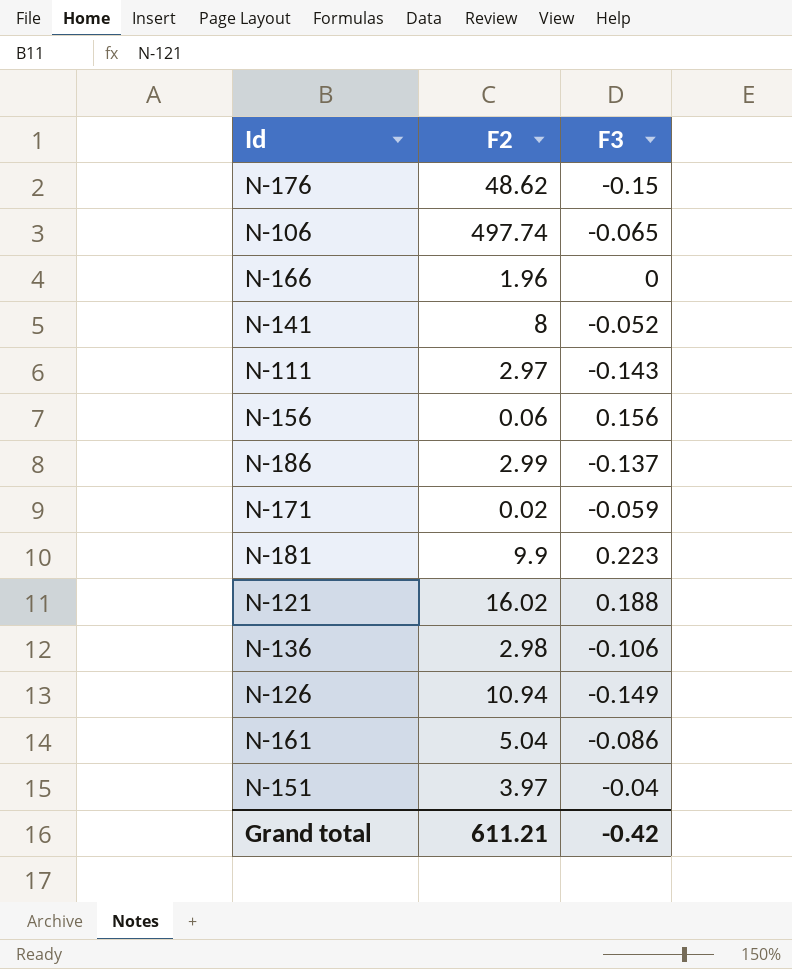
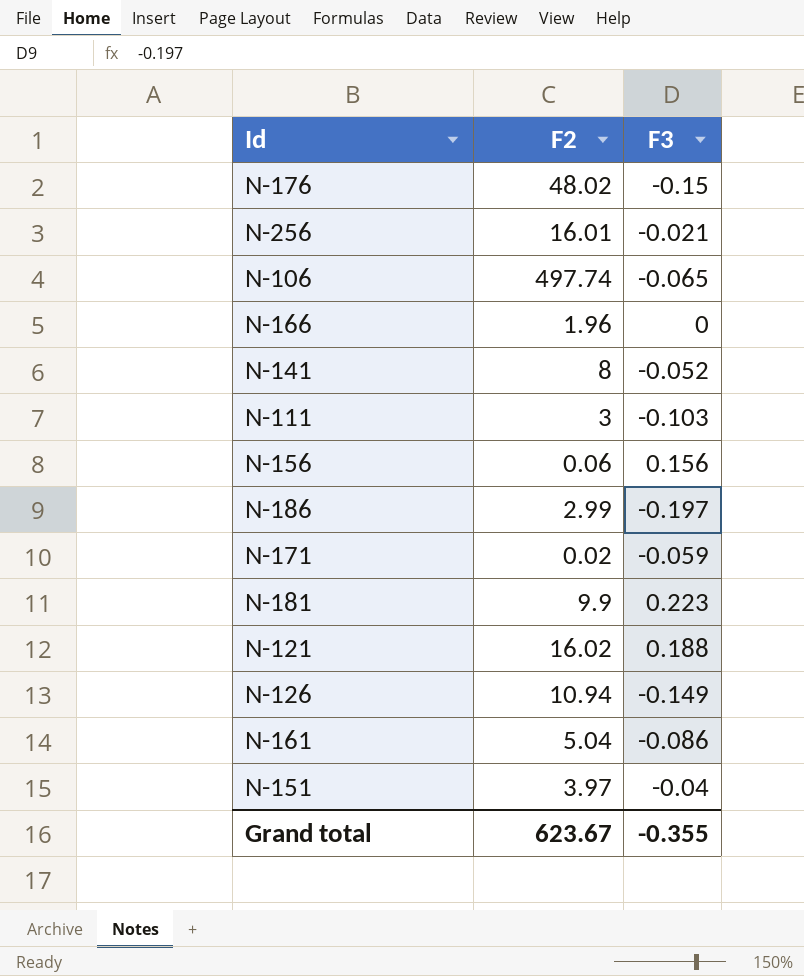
row N-136: 2.98 | -0.106 -> none
N-176 | F2: 48.62 -> 48.02
row N-256: none -> 16.01 | -0.021
N-111 | F2: 2.97 -> 3
N-111 | F3: -0.143 -> -0.103
N-186 | F3: -0.137 -> -0.197
Grand total | F2: 611.21 -> 623.67
Grand total | F3: -0.42 -> -0.355

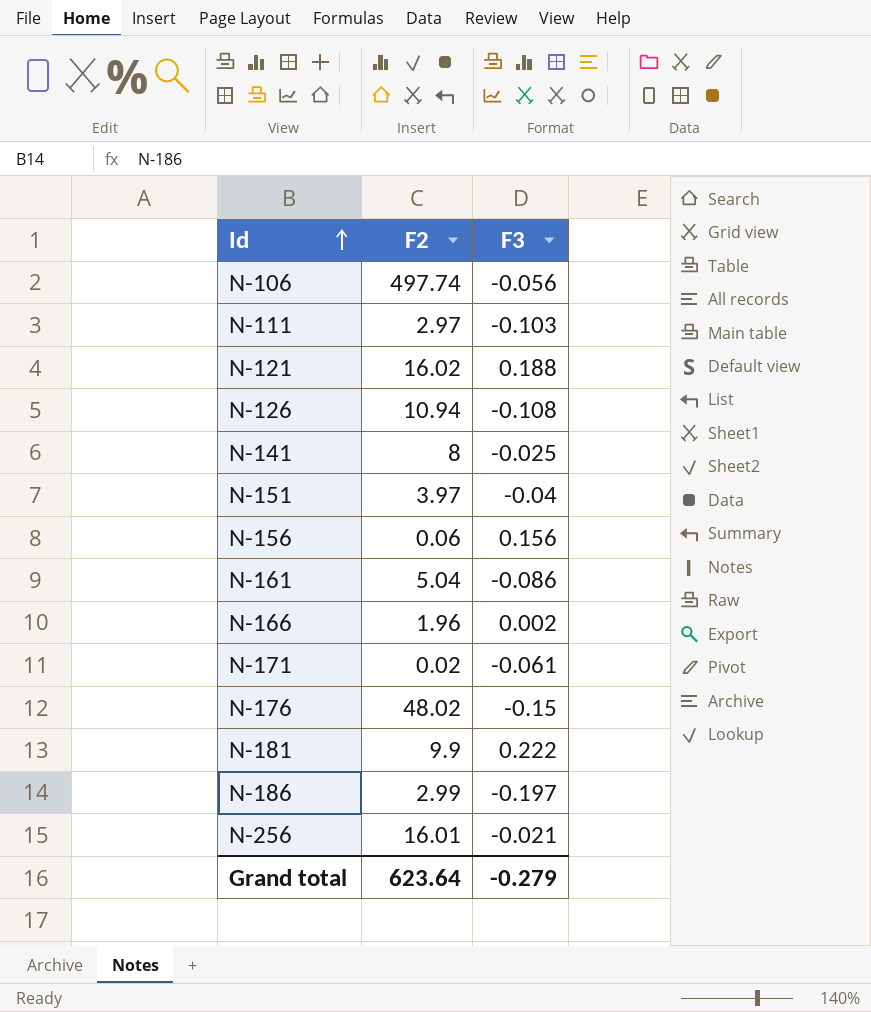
row order: none -> Id ascending
N-106 | F3: -0.065 -> -0.056
N-111 | F2: 3 -> 2.97
N-126 | F3: -0.149 -> -0.108
N-141 | F3: -0.052 -> -0.025
N-166 | F3: 0 -> 0.002
N-171 | F3: -0.059 -> -0.061
N-181 | F3: 0.223 -> 0.222
Grand total | F2: 623.67 -> 623.64
Grand total | F3: -0.355 -> -0.279

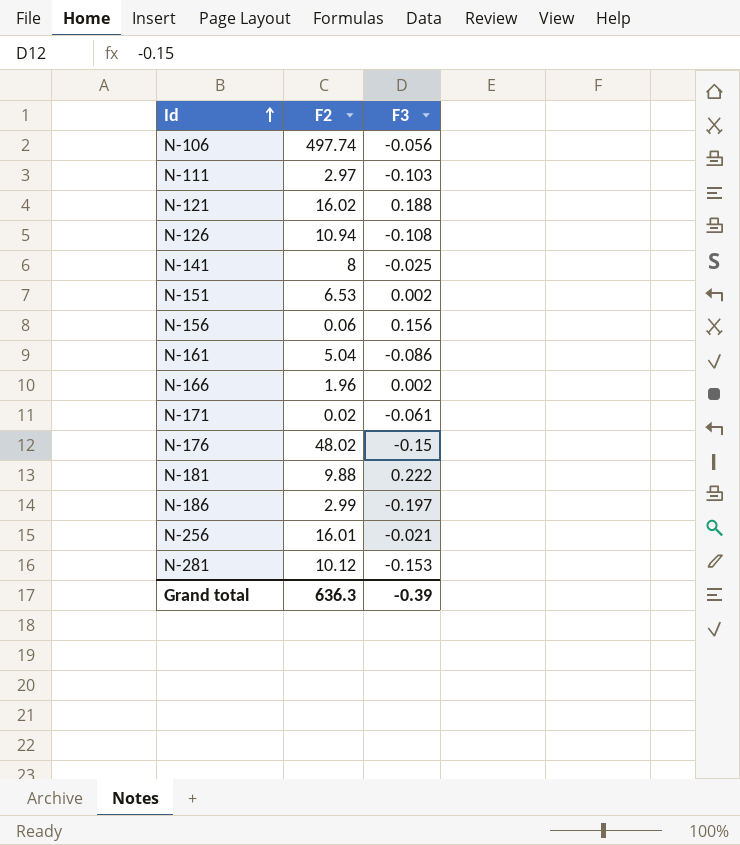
N-151 | F2: 3.97 -> 6.53
N-151 | F3: -0.04 -> 0.002
N-181 | F2: 9.9 -> 9.88
row N-281: none -> 10.12 | -0.153
Grand total | F2: 623.64 -> 636.3
Grand total | F3: -0.279 -> -0.39

